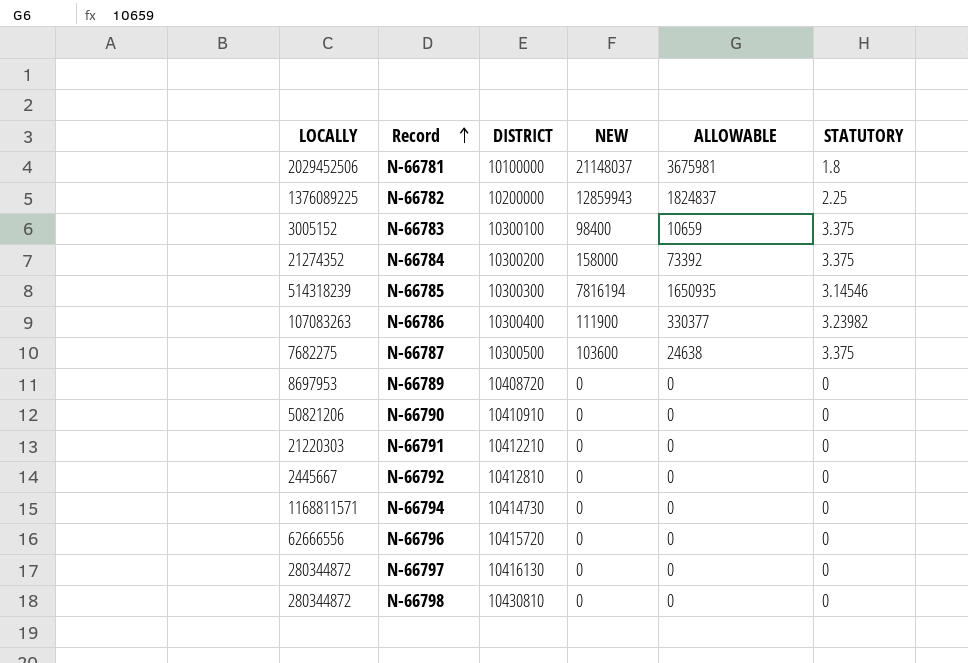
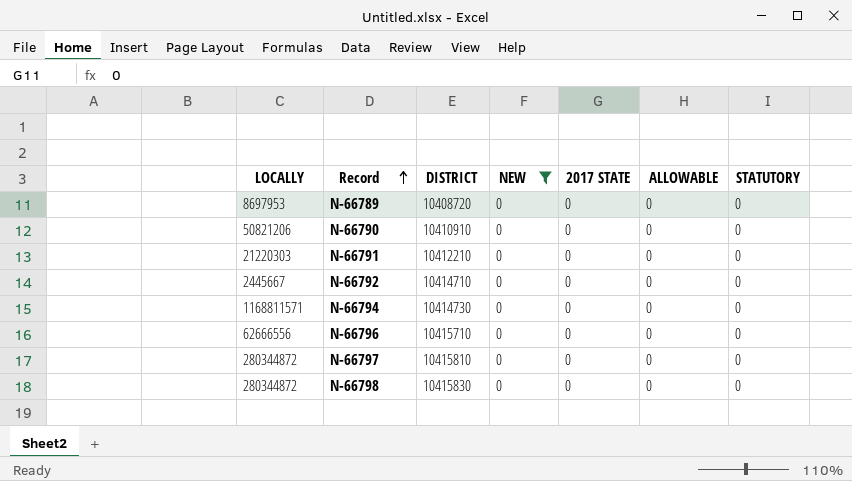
filter: none -> NEW = 0
column 2017 STATE | position: none -> 5
N-66792 | DISTRICT: 10412810 -> 10414710
N-66796 | DISTRICT: 10415720 -> 10415710
N-66797 | DISTRICT: 10416130 -> 10415810
N-66798 | DISTRICT: 10430810 -> 10415830

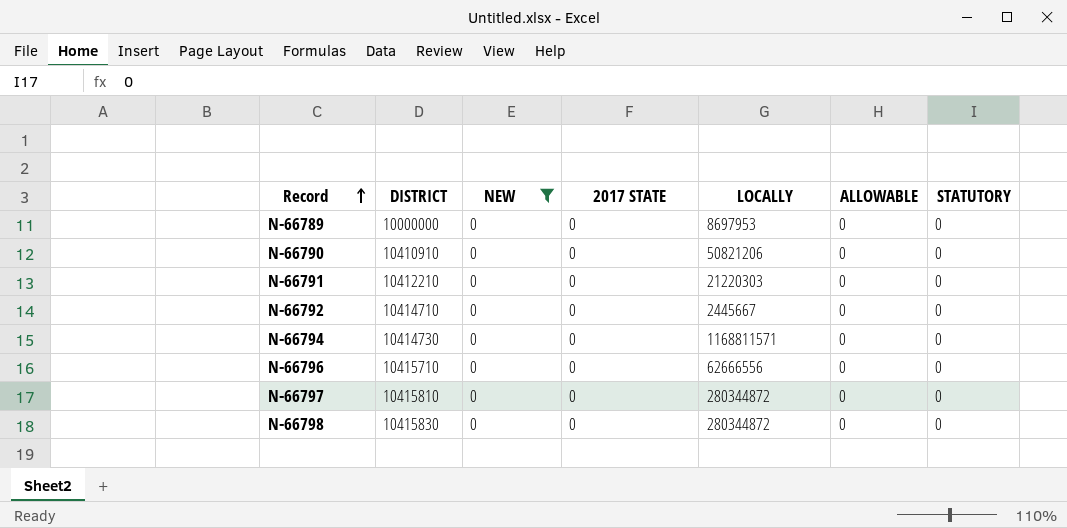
column LOCALLY | position: 1 -> 5
N-66789 | DISTRICT: 10408720 -> 10000000

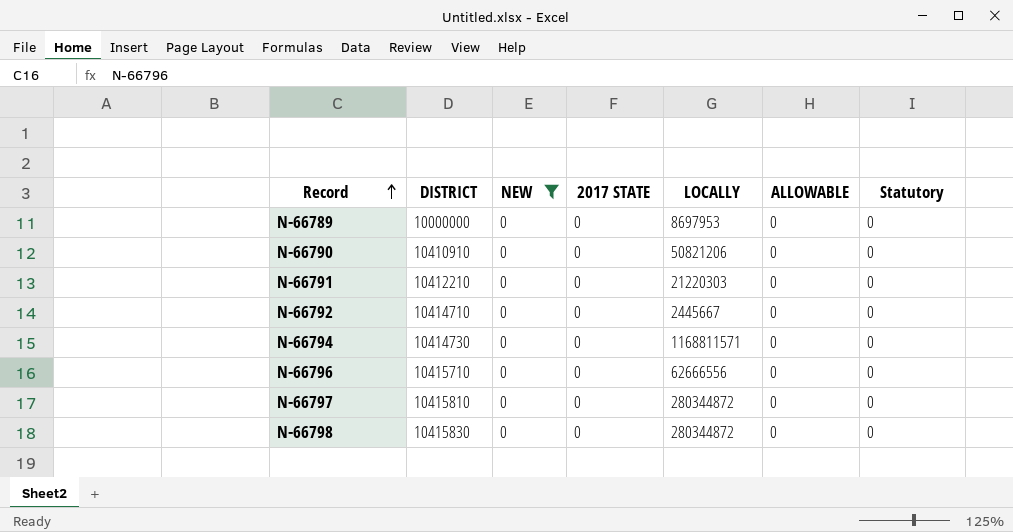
column name: STATUTORY -> Statutory

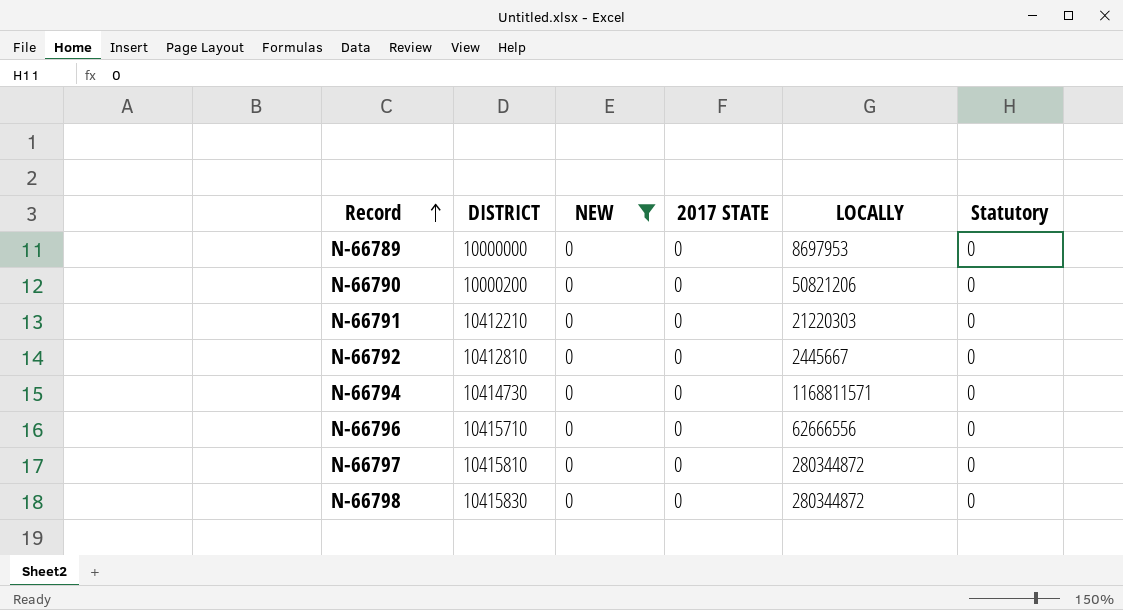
column ALLOWABLE | position: 6 -> none
N-66790 | DISTRICT: 10410910 -> 10000200
N-66792 | DISTRICT: 10414710 -> 10412810

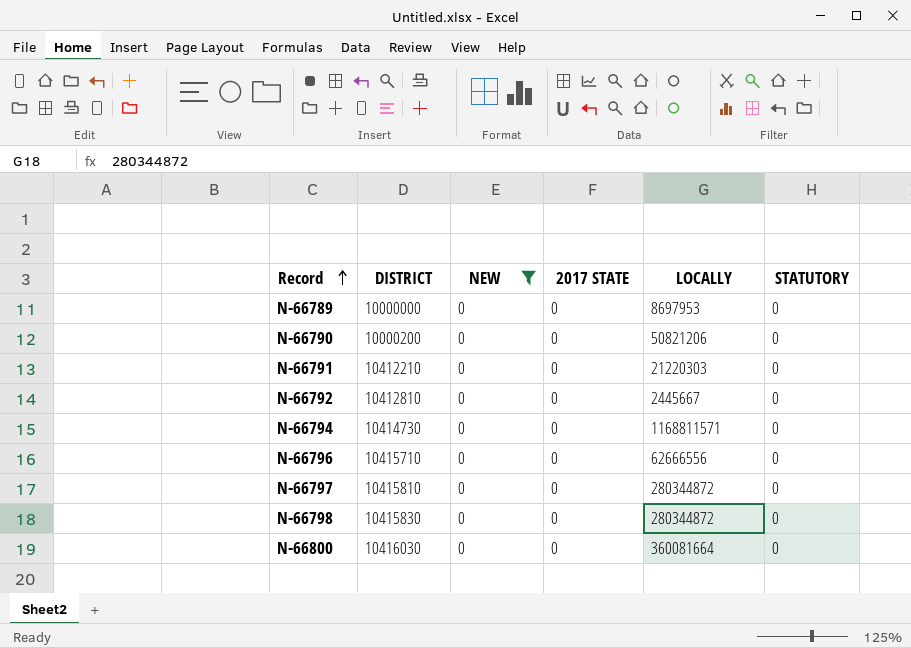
column name: Statutory -> STATUTORY
row N-66800: none -> 10416030 | 0 | 0 | 360081664 | 0

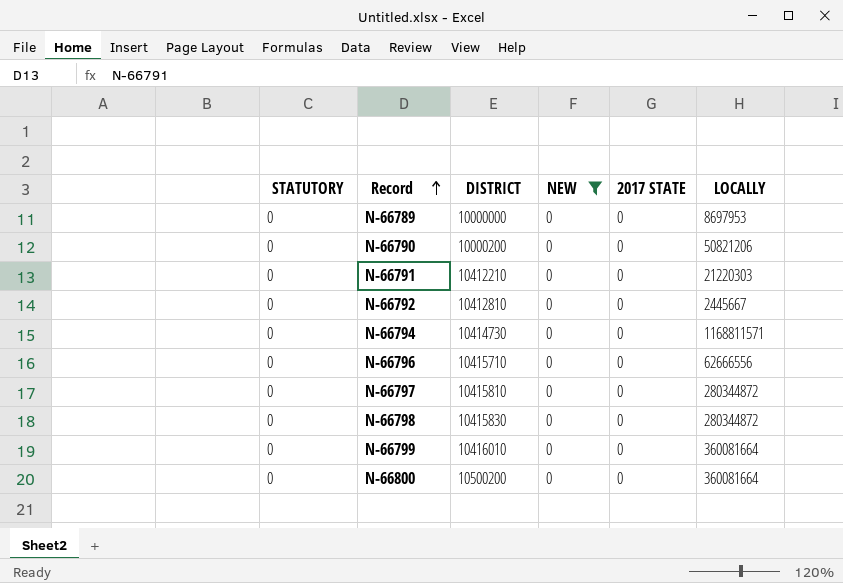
column STATUTORY | position: 6 -> 1
row N-66799: none -> 0 | 10416010 | 0 | 0 | 360081664
N-66800 | DISTRICT: 10416030 -> 10500200

